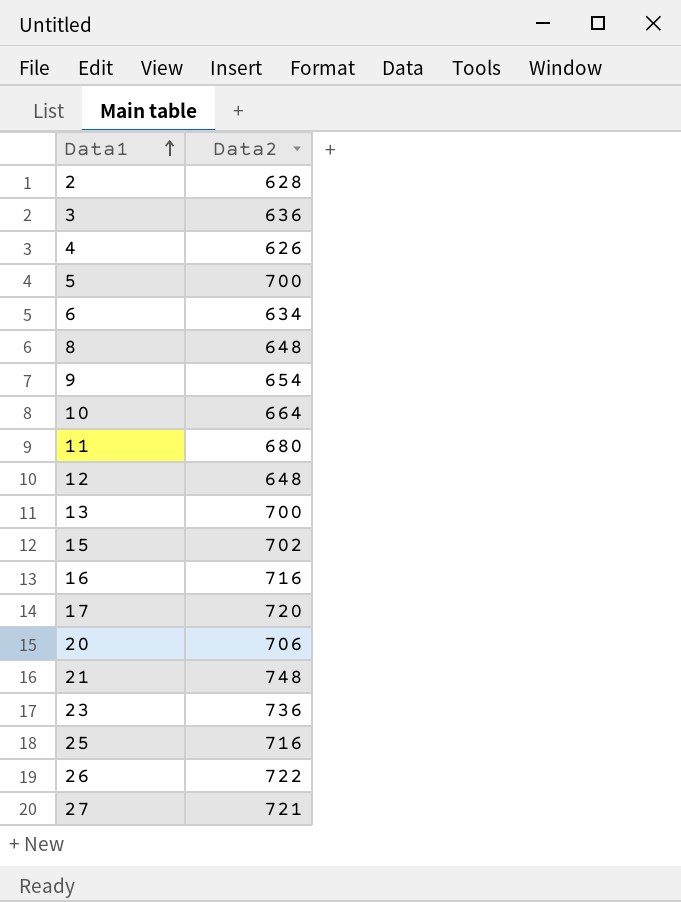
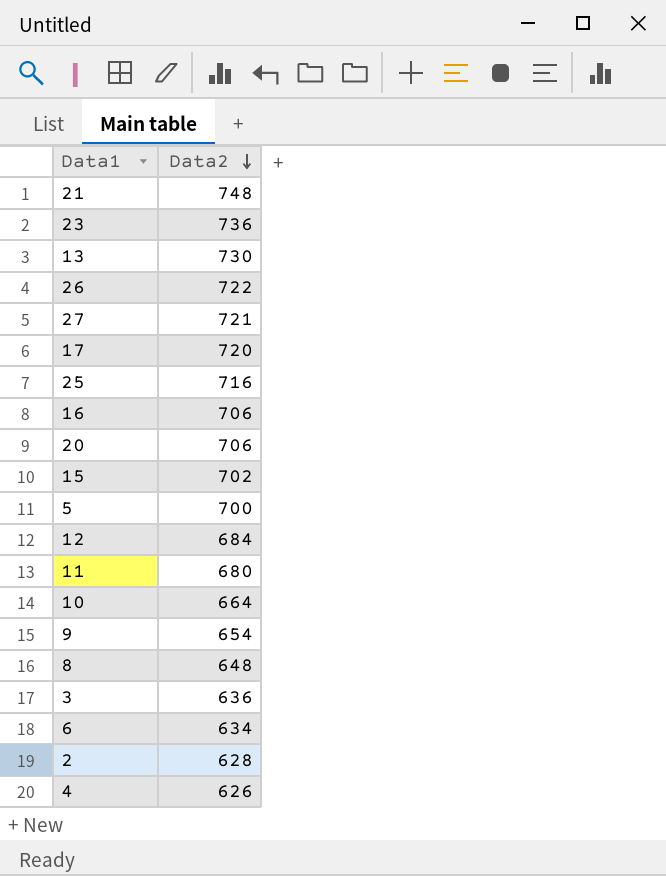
row order: Data1 ascending -> Data2 descending
13 | Data2: 700 -> 730
16 | Data2: 716 -> 706
12 | Data2: 648 -> 684

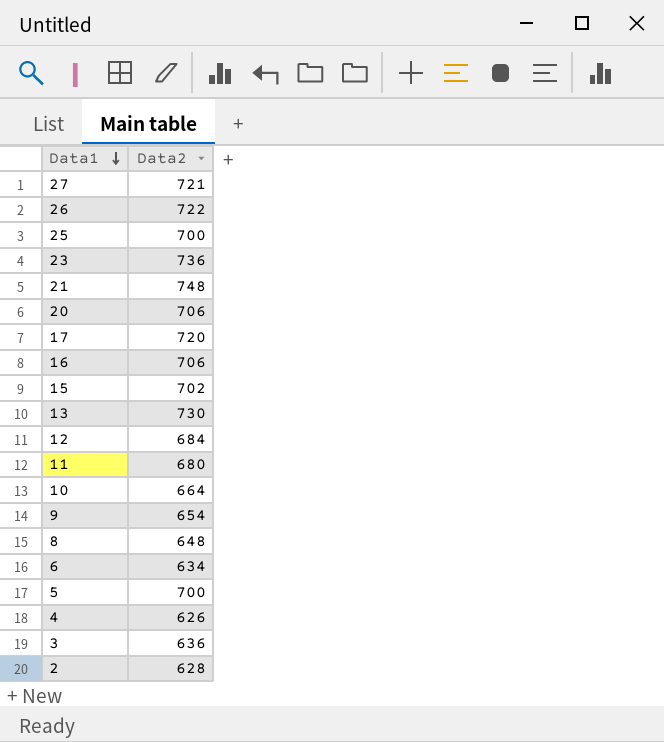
row order: Data2 descending -> Data1 descending
25 | Data2: 716 -> 700

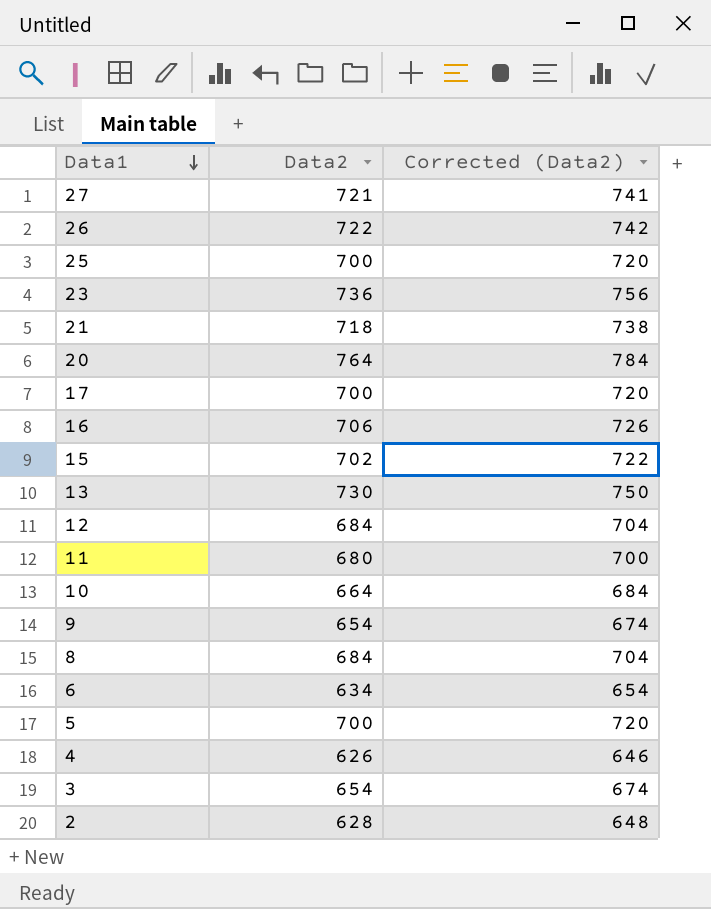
column Corrected (Data2) | formula: none -> [Data2] + 20
21 | Data2: 748 -> 718
20 | Data2: 706 -> 764
17 | Data2: 720 -> 700
8 | Data2: 648 -> 684
3 | Data2: 636 -> 654

